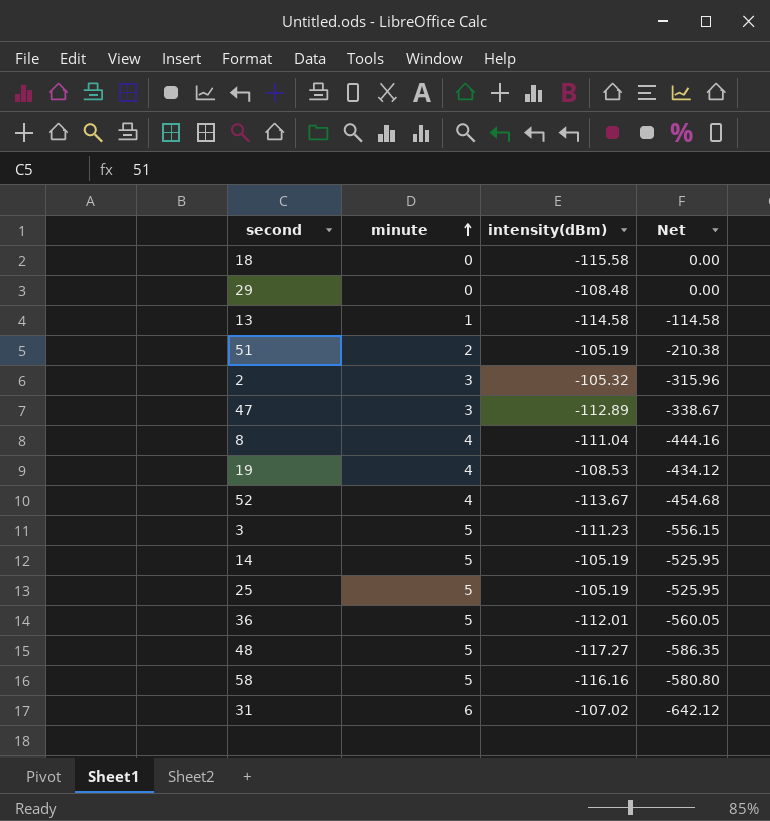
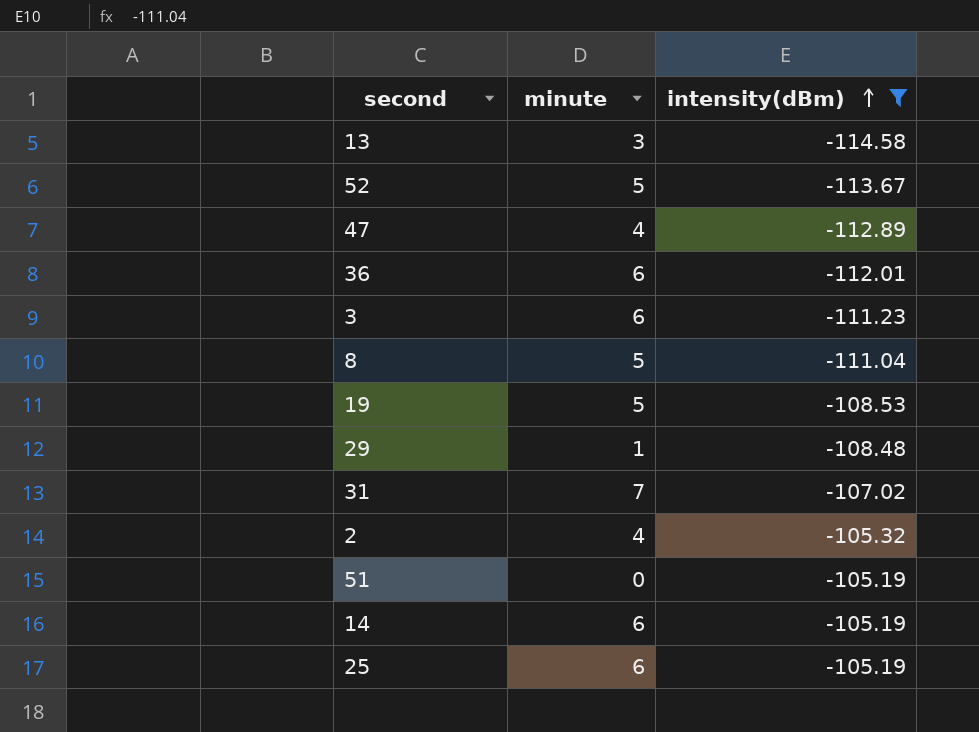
filter: none -> intensity(dBm) >= -114.58
row order: minute ascending -> intensity(dBm) ascending
column Net | formula: [minute] * [intensity(dBm)] -> none
13 | minute: 1 -> 3
52 | minute: 4 -> 5
47 | minute: 3 -> 4
36 | minute: 5 -> 6
3 | minute: 5 -> 6
8 | minute: 4 -> 5
19 | minute: 4 -> 5
29 | minute: 0 -> 1
31 | minute: 6 -> 7
2 | minute: 3 -> 4
51 | minute: 2 -> 0
14 | minute: 5 -> 6
25 | minute: 5 -> 6

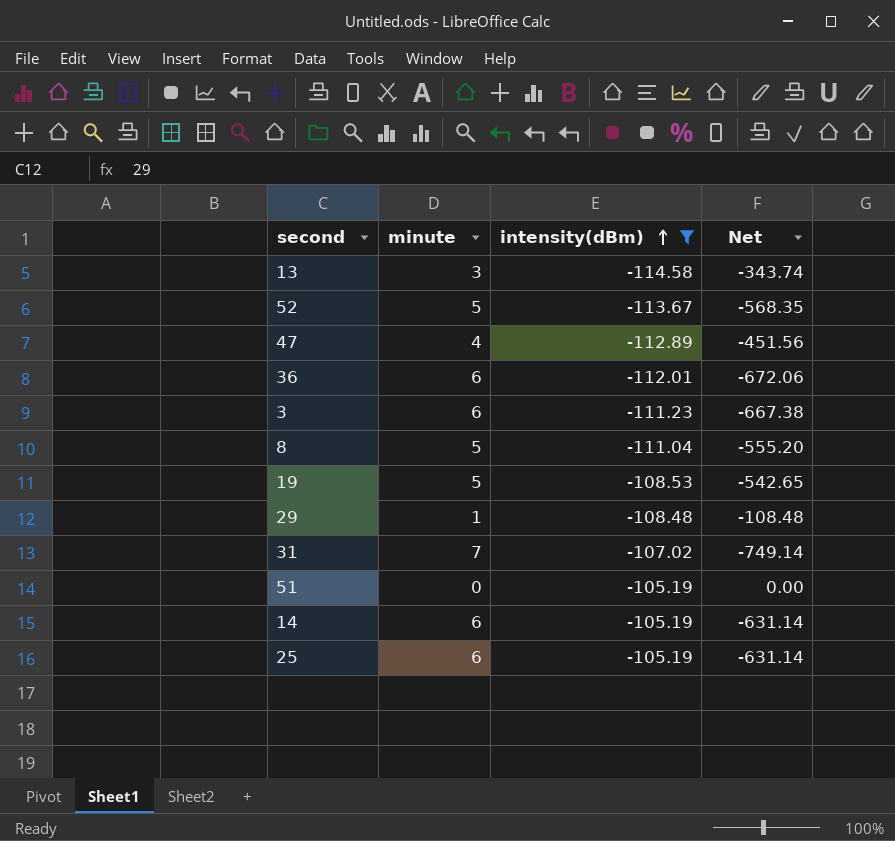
column Net | formula: none -> [minute] * [intensity(dBm)]
row 2: 4 | -105.32 -> none

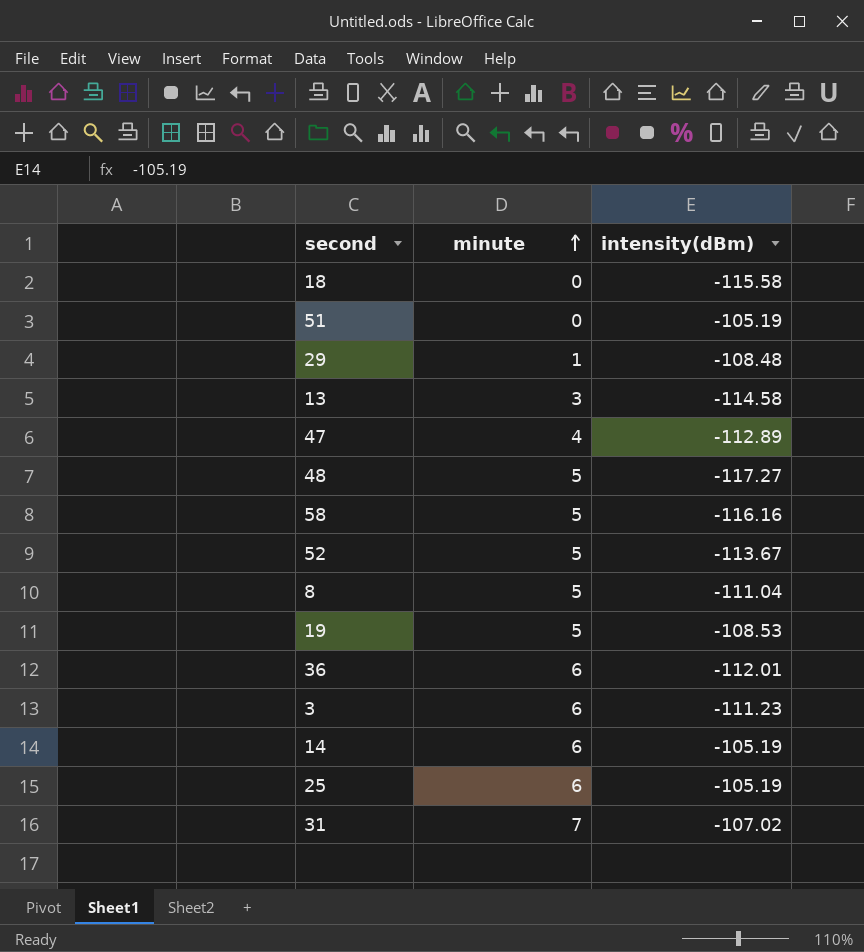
filter: intensity(dBm) >= -114.58 -> none
row order: intensity(dBm) ascending -> minute ascending
column Net | formula: [minute] * [intensity(dBm)] -> none

